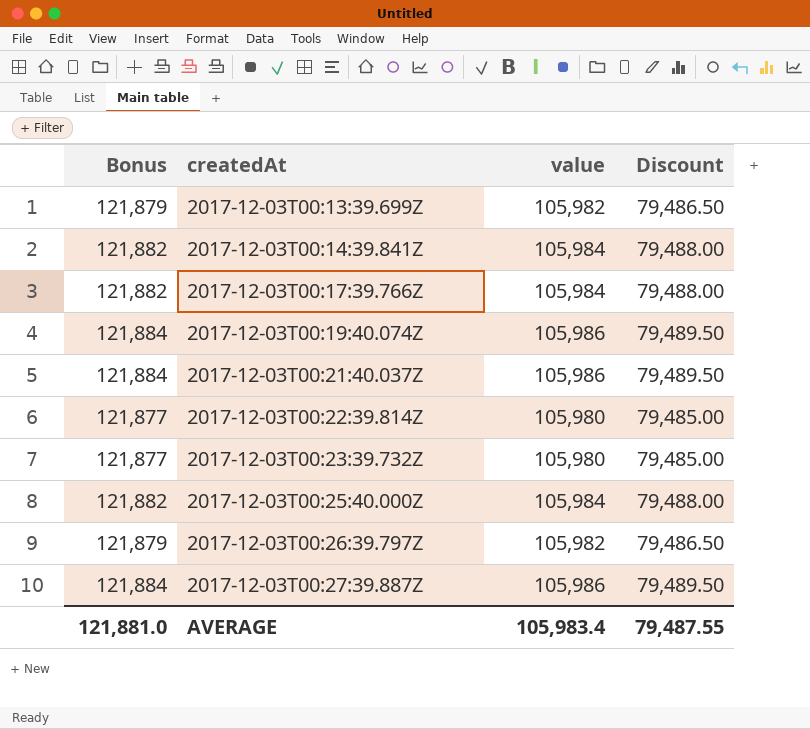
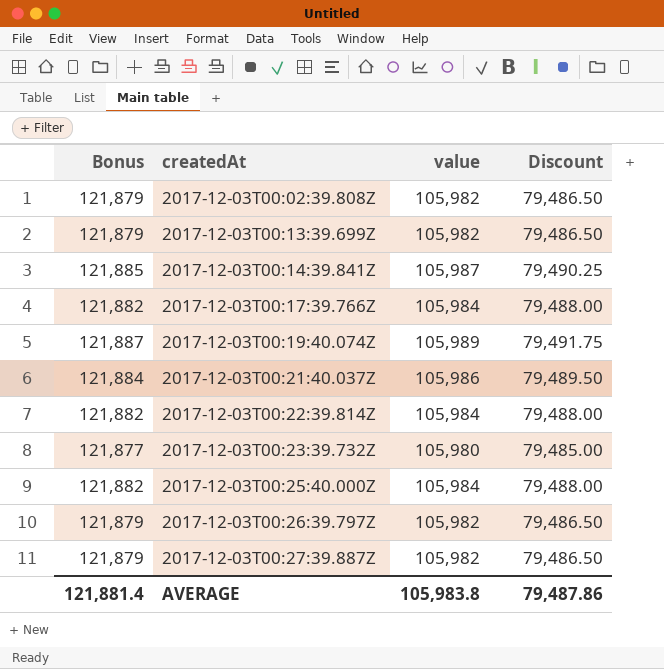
row 2017-12-03T00:02:39.808Z: none -> 121,879 | 105,982 | 79,486.50
2017-12-03T00:14:39.841Z | Bonus: 121,882 -> 121,885
2017-12-03T00:14:39.841Z | value: 105,984 -> 105,987
2017-12-03T00:14:39.841Z | Discount: 79,488.00 -> 79,490.25
2017-12-03T00:19:40.074Z | Bonus: 121,884 -> 121,887
2017-12-03T00:19:40.074Z | value: 105,986 -> 105,989
2017-12-03T00:19:40.074Z | Discount: 79,489.50 -> 79,491.75
2017-12-03T00:22:39.814Z | Bonus: 121,877 -> 121,882
2017-12-03T00:22:39.814Z | value: 105,980 -> 105,984
2017-12-03T00:22:39.814Z | Discount: 79,485.00 -> 79,488.00
2017-12-03T00:27:39.887Z | Bonus: 121,884 -> 121,879
2017-12-03T00:27:39.887Z | value: 105,986 -> 105,982
2017-12-03T00:27:39.887Z | Discount: 79,489.50 -> 79,486.50
AVERAGE | Bonus: 121,881.0 -> 121,881.4
AVERAGE | value: 105,983.4 -> 105,983.8
AVERAGE | Discount: 79,487.55 -> 79,487.86

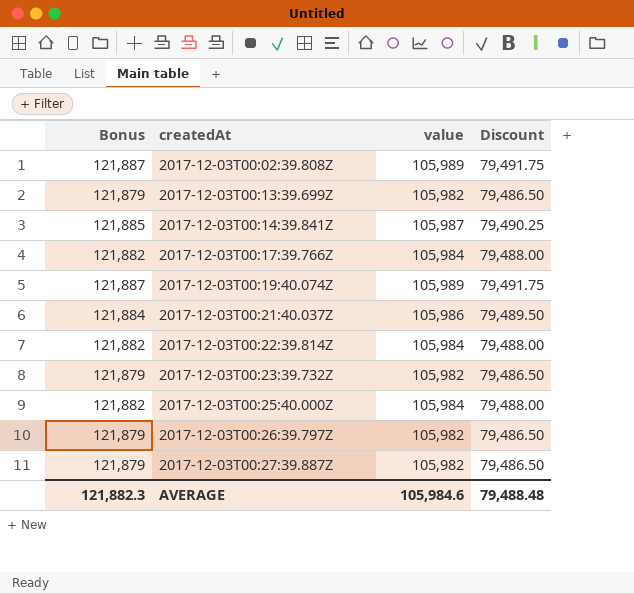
2017-12-03T00:02:39.808Z | Bonus: 121,879 -> 121,887
2017-12-03T00:02:39.808Z | value: 105,982 -> 105,989
2017-12-03T00:02:39.808Z | Discount: 79,486.50 -> 79,491.75
2017-12-03T00:23:39.732Z | Bonus: 121,877 -> 121,879
2017-12-03T00:23:39.732Z | value: 105,980 -> 105,982
2017-12-03T00:23:39.732Z | Discount: 79,485.00 -> 79,486.50
AVERAGE | Bonus: 121,881.4 -> 121,882.3
AVERAGE | value: 105,983.8 -> 105,984.6
AVERAGE | Discount: 79,487.86 -> 79,488.48

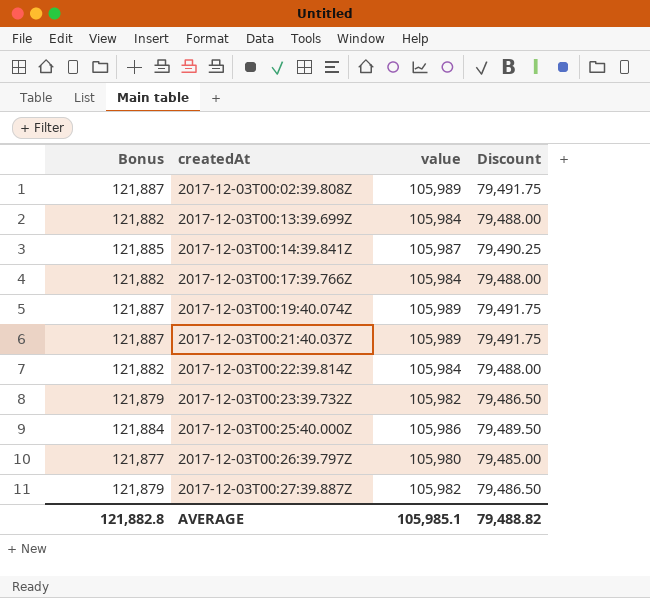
2017-12-03T00:13:39.699Z | Bonus: 121,879 -> 121,882
2017-12-03T00:13:39.699Z | value: 105,982 -> 105,984
2017-12-03T00:13:39.699Z | Discount: 79,486.50 -> 79,488.00
2017-12-03T00:21:40.037Z | Bonus: 121,884 -> 121,887
2017-12-03T00:21:40.037Z | value: 105,986 -> 105,989
2017-12-03T00:21:40.037Z | Discount: 79,489.50 -> 79,491.75
2017-12-03T00:25:40.000Z | Bonus: 121,882 -> 121,884
2017-12-03T00:25:40.000Z | value: 105,984 -> 105,986
2017-12-03T00:25:40.000Z | Discount: 79,488.00 -> 79,489.50
2017-12-03T00:26:39.797Z | Bonus: 121,879 -> 121,877
2017-12-03T00:26:39.797Z | value: 105,982 -> 105,980
2017-12-03T00:26:39.797Z | Discount: 79,486.50 -> 79,485.00
AVERAGE | Bonus: 121,882.3 -> 121,882.8
AVERAGE | value: 105,984.6 -> 105,985.1
AVERAGE | Discount: 79,488.48 -> 79,488.82

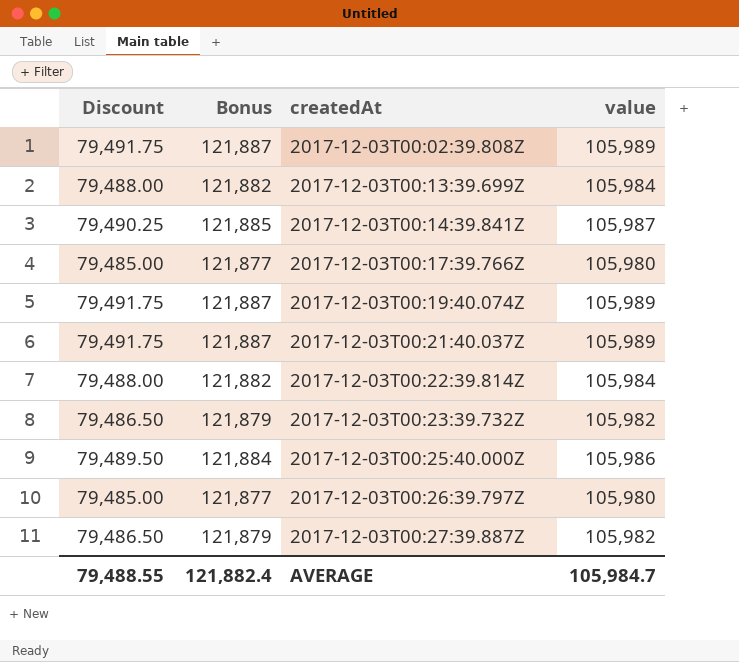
column Discount | position: 4 -> 1
2017-12-03T00:17:39.766Z | Discount: 79,488.00 -> 79,485.00
2017-12-03T00:17:39.766Z | Bonus: 121,882 -> 121,877
2017-12-03T00:17:39.766Z | value: 105,984 -> 105,980
AVERAGE | Discount: 79,488.82 -> 79,488.55
AVERAGE | Bonus: 121,882.8 -> 121,882.4
AVERAGE | value: 105,985.1 -> 105,984.7

